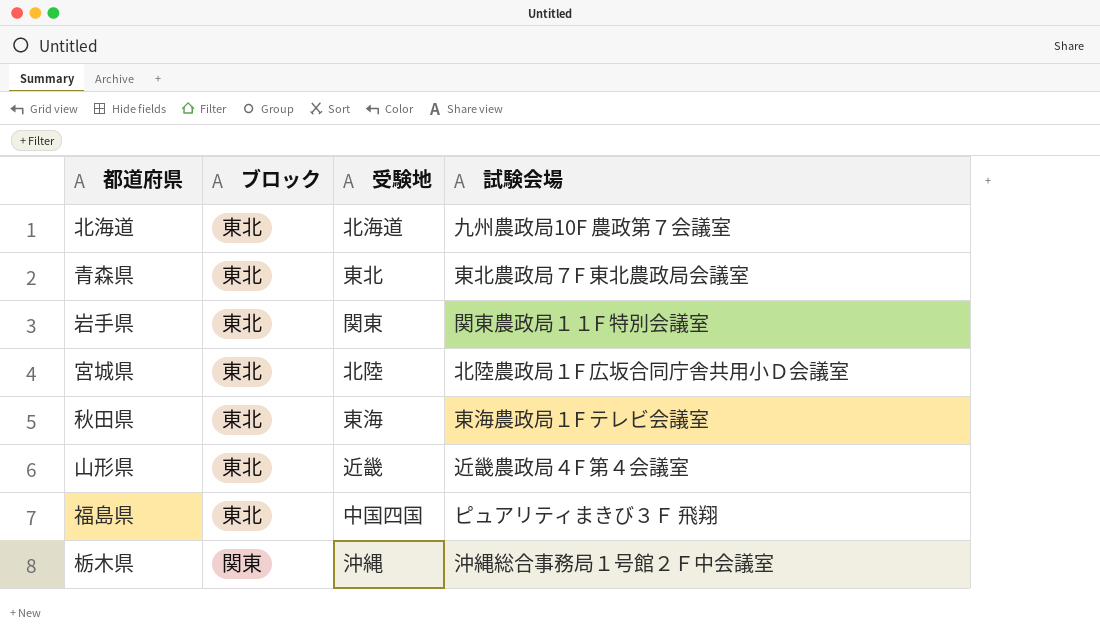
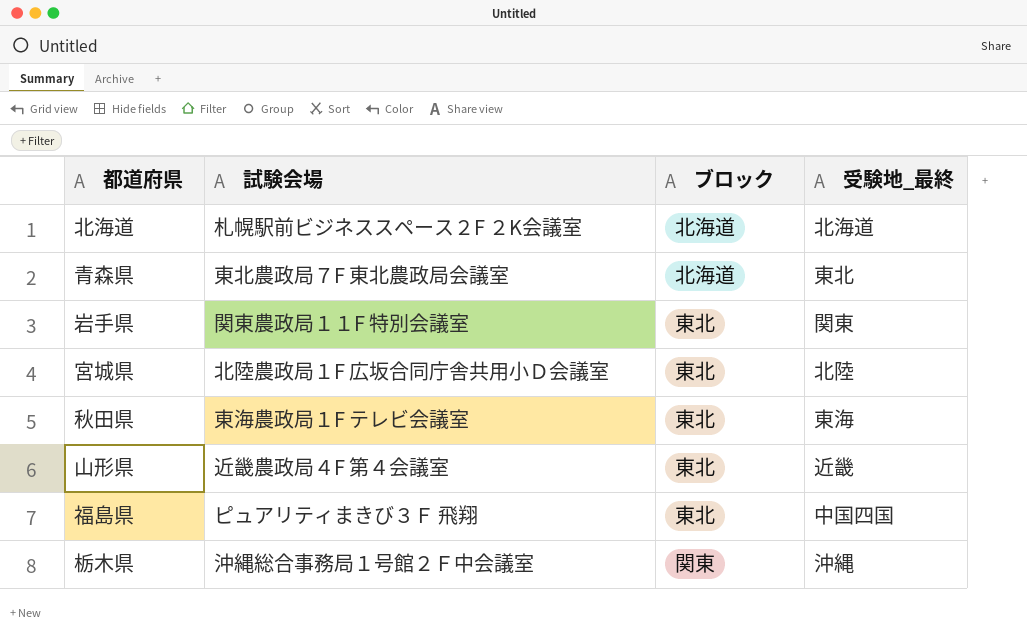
column 試験会場 | position: 4 -> 2
column name: 受験地 -> 受験地_最終
北海道 | 試験会場: 九州農政局10F 農政第７会議室 -> 札幌駅前ビジネススペース２F ２K会議室
北海道 | ブロック: 東北 -> 北海道
青森県 | ブロック: 東北 -> 北海道

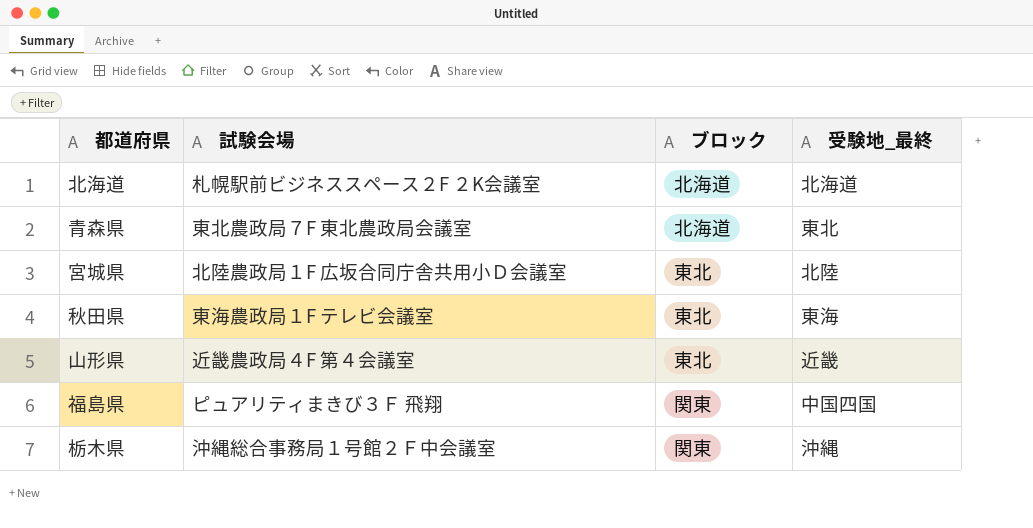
row 岩手県: 関東農政局１１F 特別会議室 | 東北 | 関東 -> none
福島県 | ブロック: 東北 -> 関東

